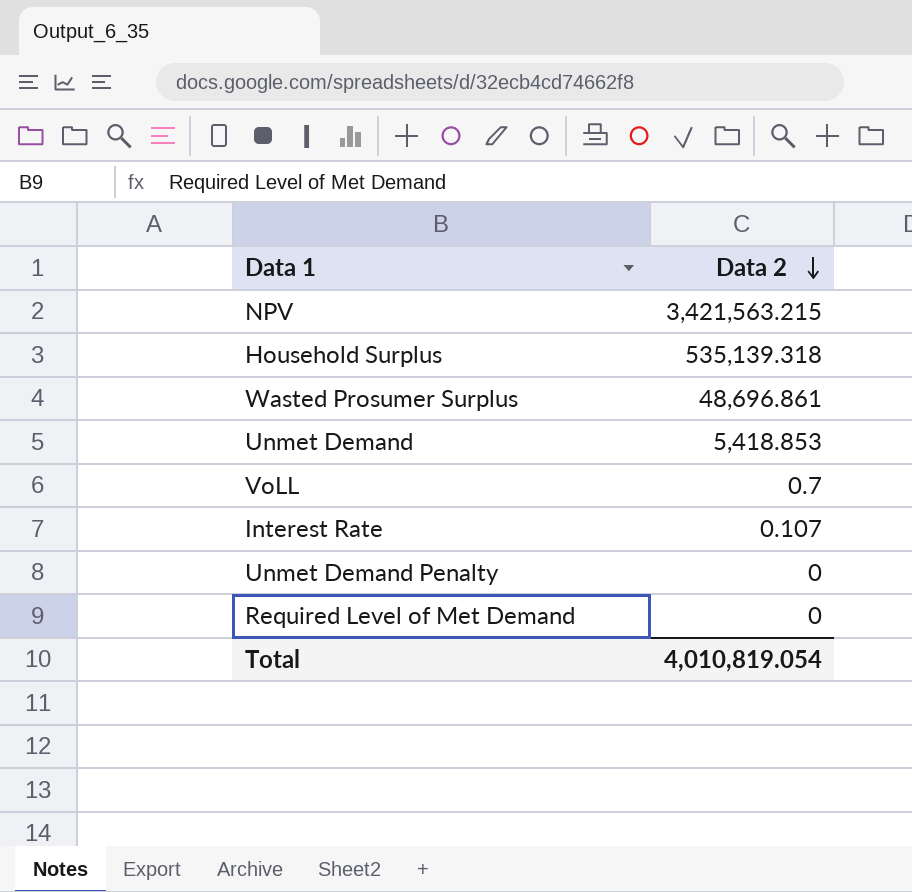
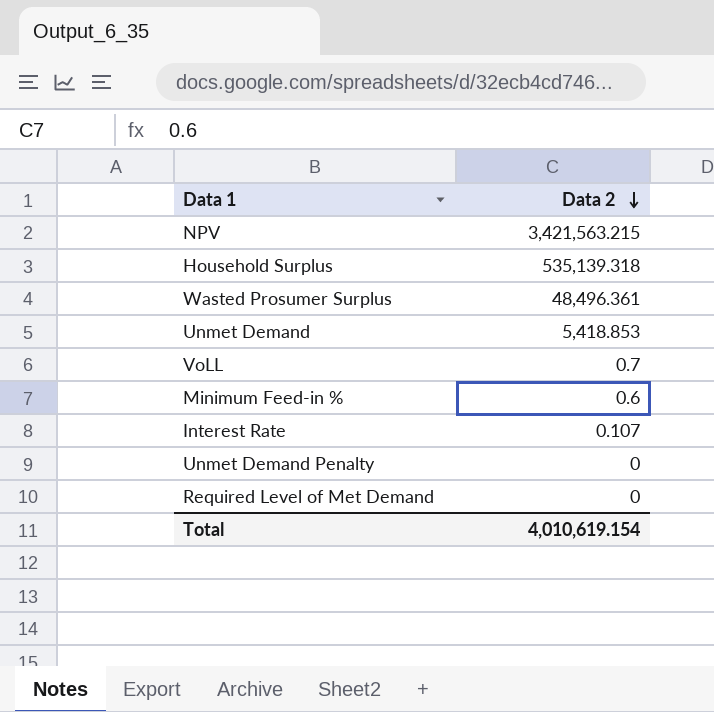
Wasted Prosumer Surplus | Data 2: 48,696.861 -> 48,496.361
row Minimum Feed-in %: none -> 0.6
Total | Data 2: 4,010,819.054 -> 4,010,619.154

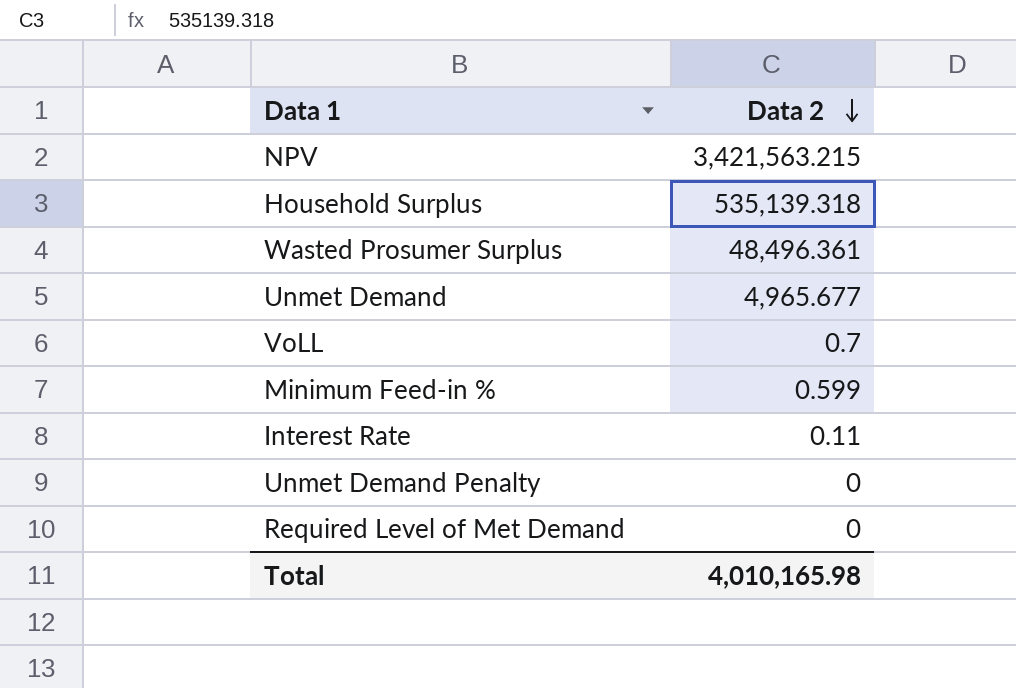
Unmet Demand | Data 2: 5,418.853 -> 4,965.677
Minimum Feed-in % | Data 2: 0.6 -> 0.599
Interest Rate | Data 2: 0.107 -> 0.11
Total | Data 2: 4,010,619.154 -> 4,010,165.98

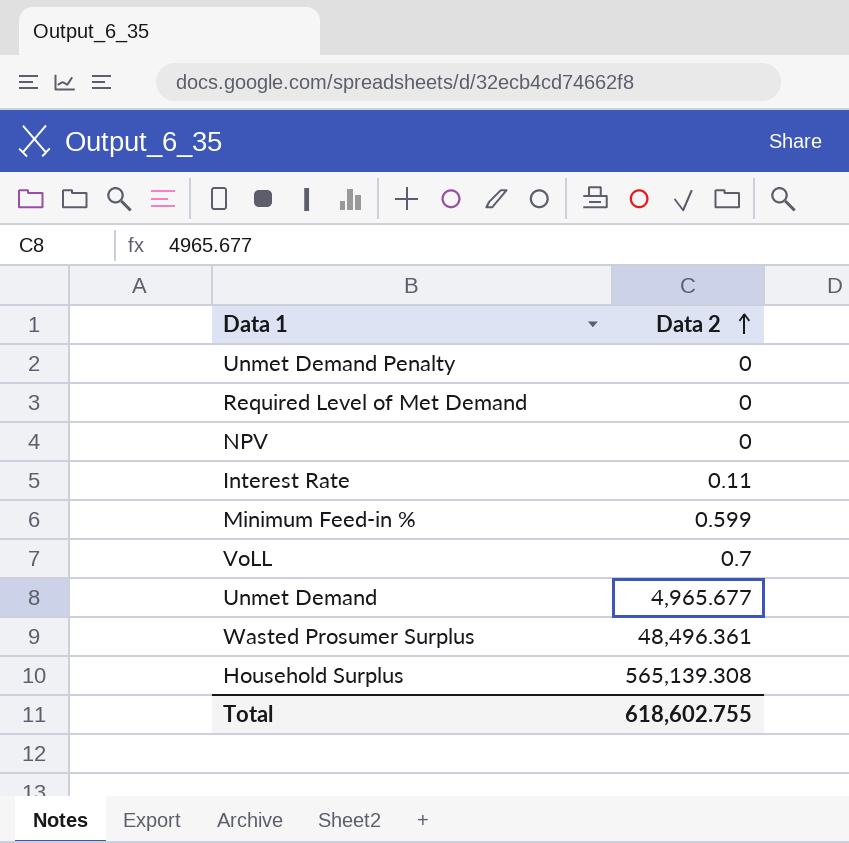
row order: Data 2 descending -> Data 2 ascending
NPV | Data 2: 3,421,563.215 -> 0
Household Surplus | Data 2: 535,139.318 -> 565,139.308
Total | Data 2: 4,010,165.98 -> 618,602.755

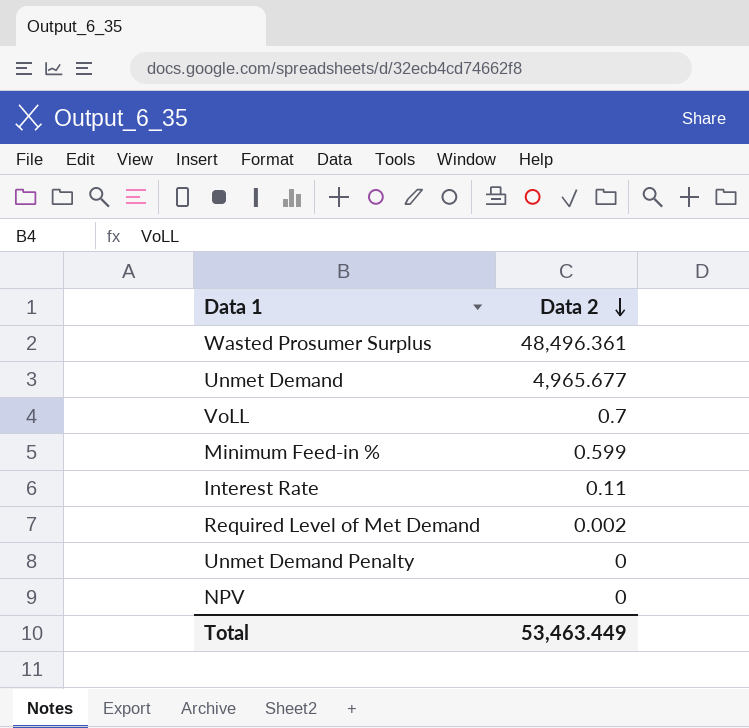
row order: Data 2 ascending -> Data 2 descending
row Household Surplus: 565,139.308 -> none
Required Level of Met Demand | Data 2: 0 -> 0.002
Total | Data 2: 618,602.755 -> 53,463.449

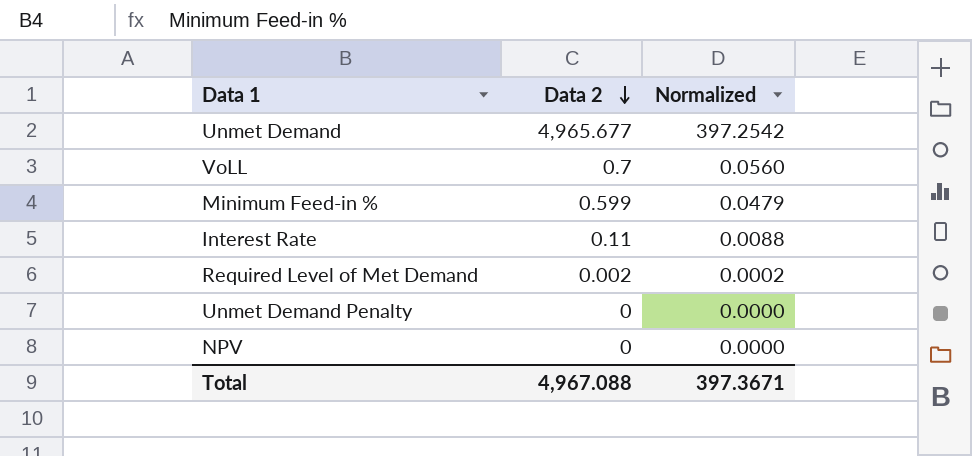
column Normalized | formula: none -> [Data 2] * 0.08
row Wasted Prosumer Surplus: 48,496.361 -> none
Total | Data 2: 53,463.449 -> 4,967.088

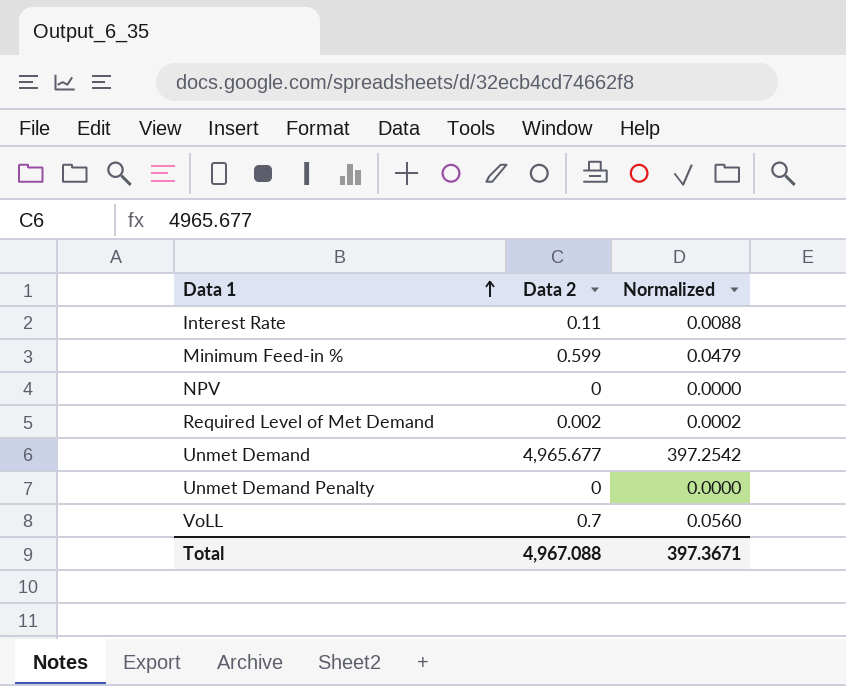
row order: Data 2 descending -> Data 1 ascending

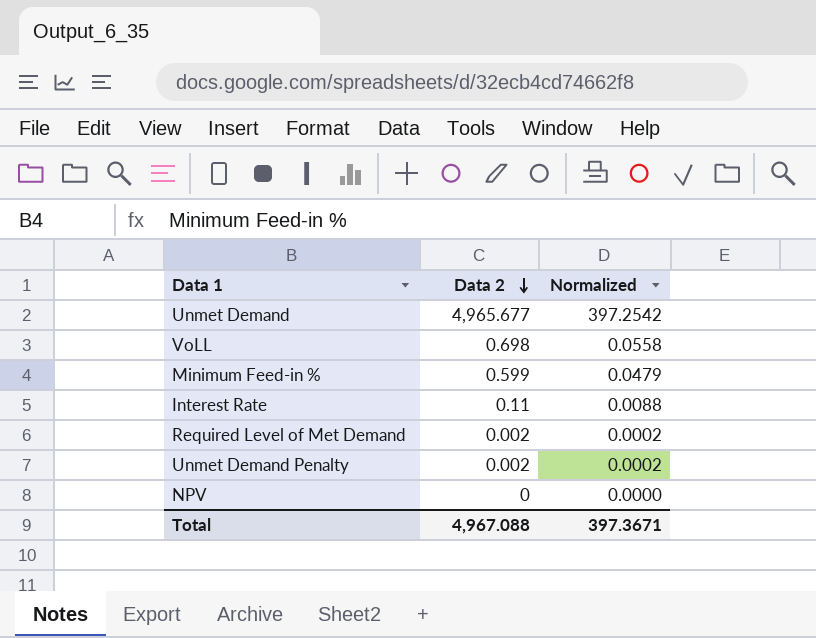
row order: Data 1 ascending -> Data 2 descending
VoLL | Data 2: 0.7 -> 0.698
VoLL | Normalized: 0.0560 -> 0.0558
Unmet Demand Penalty | Data 2: 0 -> 0.002
Unmet Demand Penalty | Normalized: 0.0000 -> 0.0002

